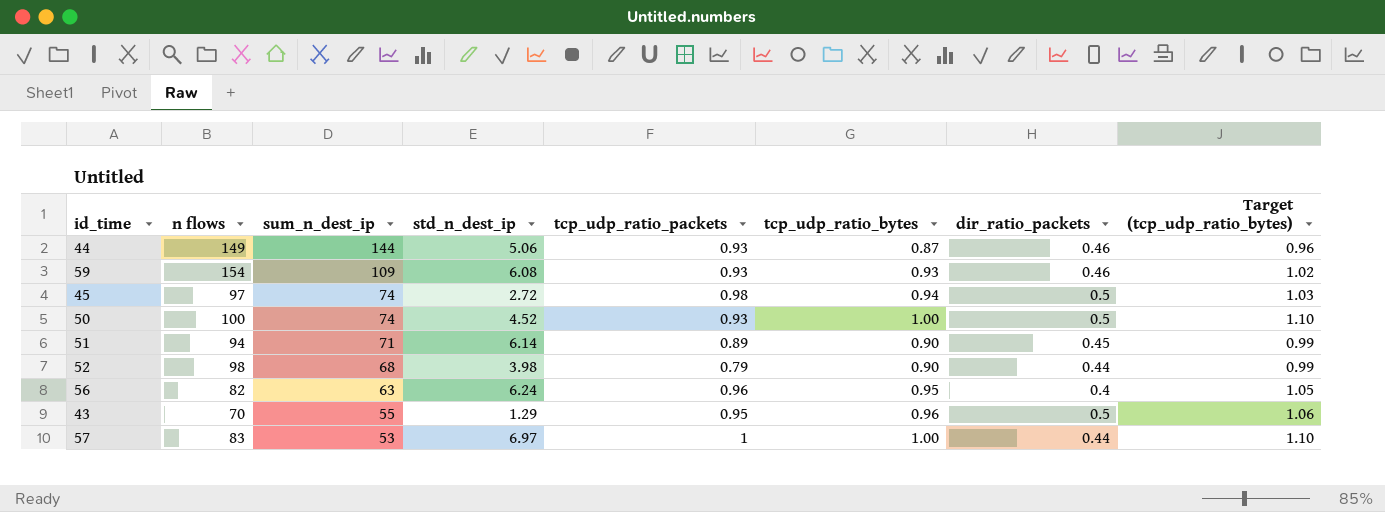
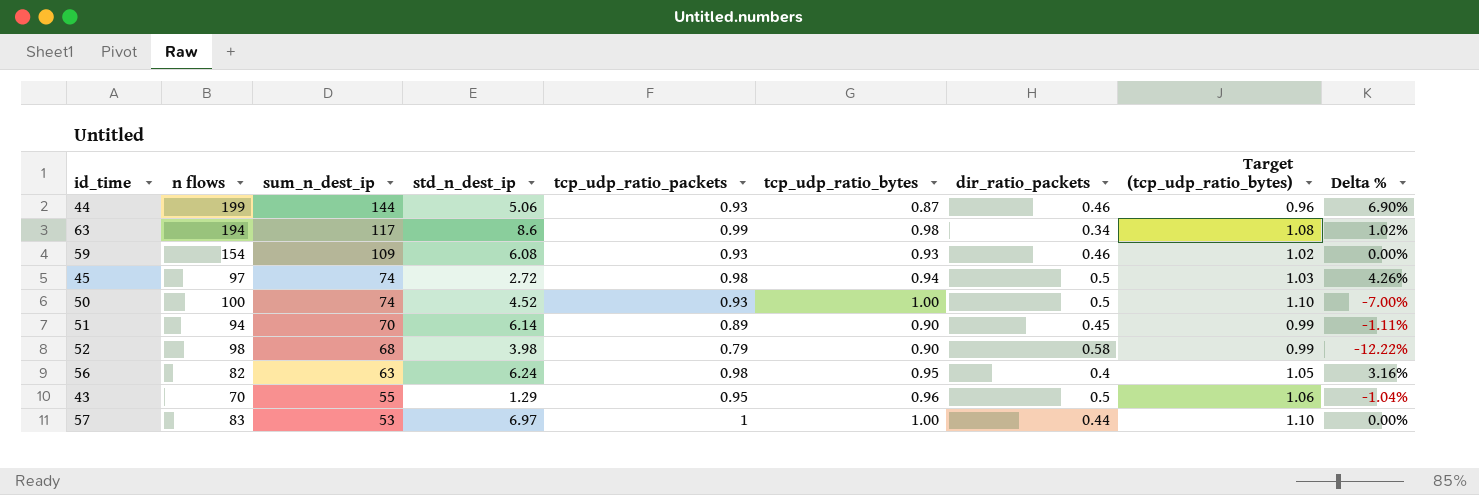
column Delta % | formula: none -> ([tcp_udp_ratio_packets] - [tcp_udp_ratio_bytes]) / [tcp_udp_ratio_bytes]
44 | n flows: 149 -> 199
row 63: none -> 194 | 117 | 8.6 | 0.99 | 0.98 | 0.34 | 1.08 | 1.02%
51 | sum_n_dest_ip: 71 -> 70
52 | dir_ratio_packets: 0.44 -> 0.58
56 | tcp_udp_ratio_packets: 0.96 -> 0.98

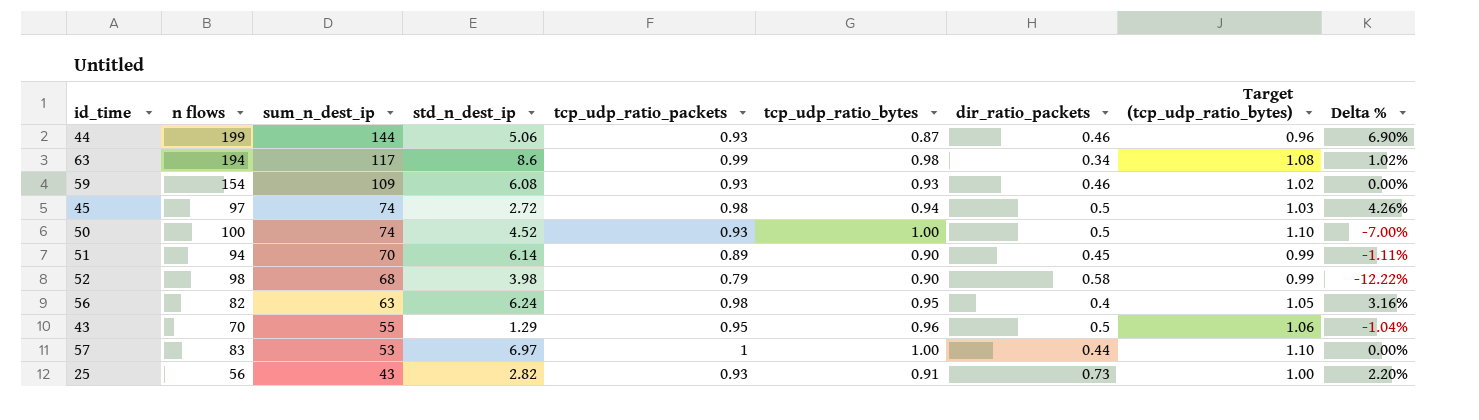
row 25: none -> 56 | 43 | 2.82 | 0.93 | 0.91 | 0.73 | 1.00 | 2.20%

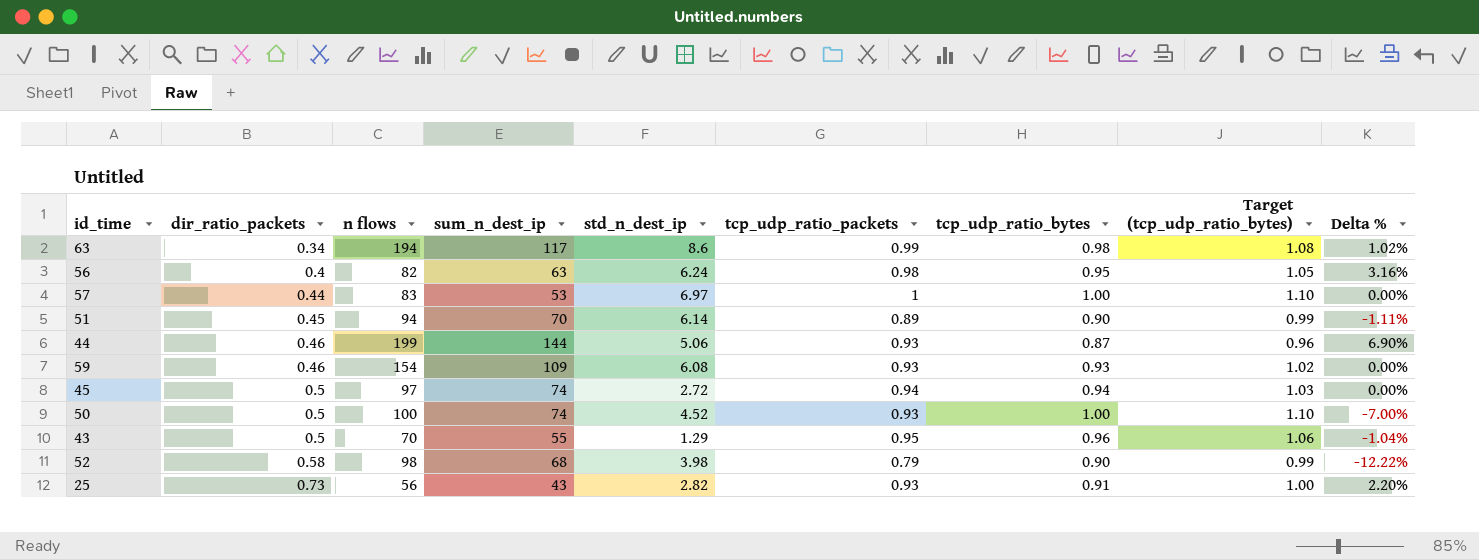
row order: sum_n_dest_ip descending -> dir_ratio_packets ascending
column dir_ratio_packets | position: 7 -> 2
45 | tcp_udp_ratio_packets: 0.98 -> 0.94
45 | Delta %: 4.26% -> 0.00%

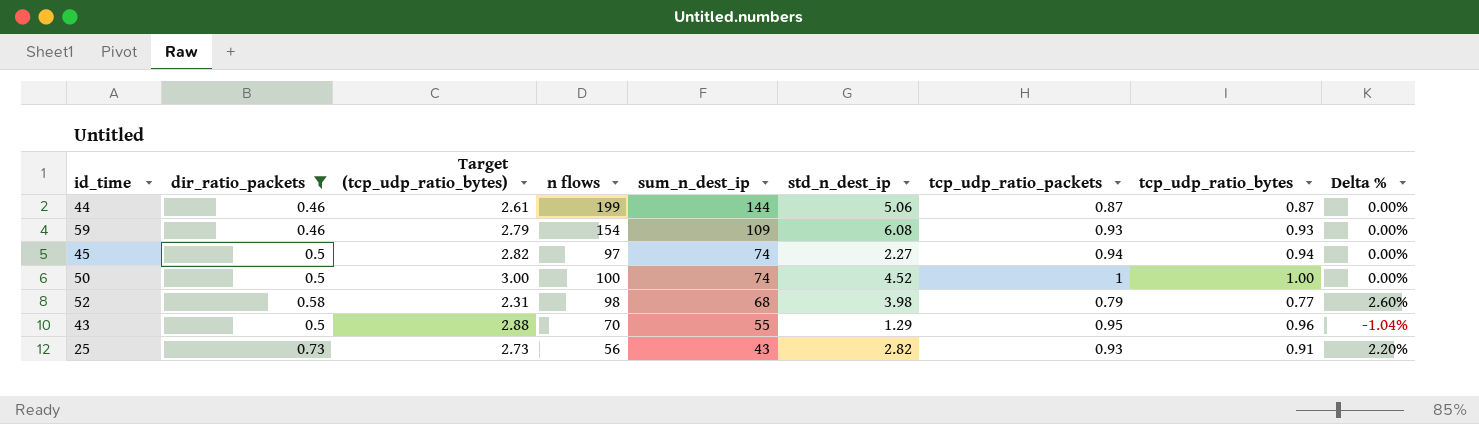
filter: none -> dir_ratio_packets >= 0.46
row order: dir_ratio_packets ascending -> sum_n_dest_ip descending
column Target (tcp_udp_ratio_bytes) | formula: [tcp_udp_ratio_bytes] * 1.1 -> [tcp_udp_ratio_bytes] * 3
column Target (tcp_udp_ratio_bytes) | position: 8 -> 3
44 | tcp_udp_ratio_packets: 0.93 -> 0.87
44 | Delta %: 6.90% -> 0.00%
45 | std_n_dest_ip: 2.72 -> 2.27
50 | tcp_udp_ratio_packets: 0.93 -> 1
50 | Delta %: -7.00% -> 0.00%
52 | tcp_udp_ratio_bytes: 0.90 -> 0.77
52 | Delta %: -12.22% -> 2.60%

